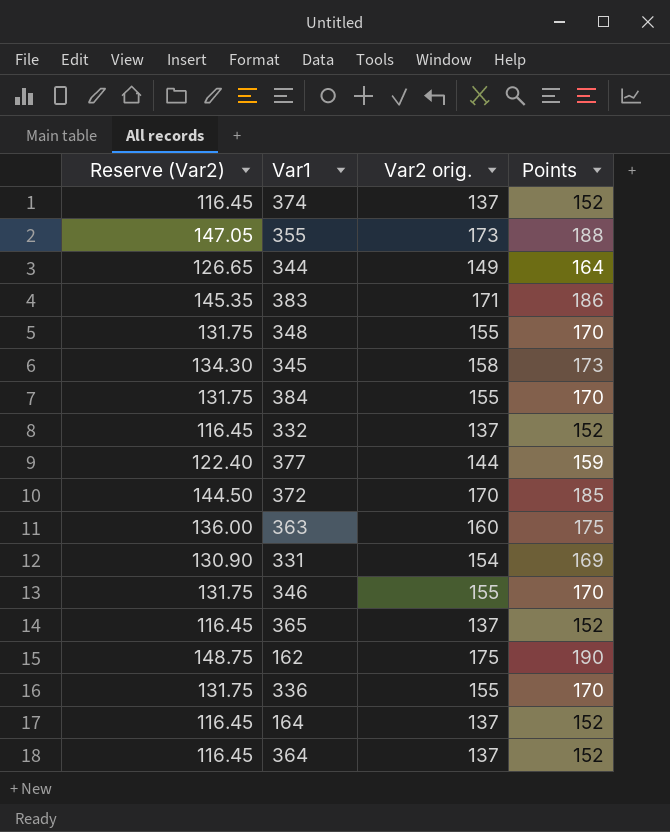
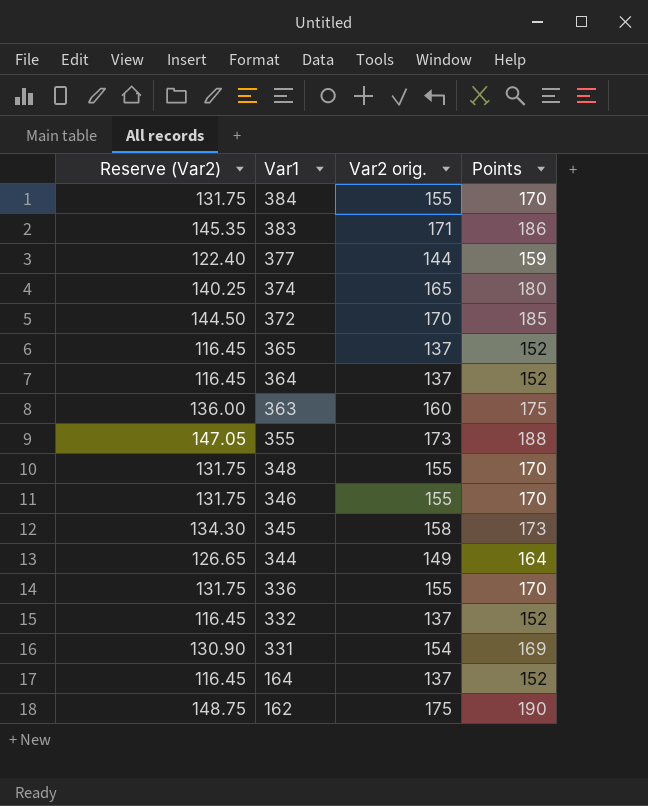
row order: none -> Var1 descending
374 | Reserve (Var2): 116.45 -> 140.25
374 | Var2 orig.: 137 -> 165
374 | Points: 152 -> 180

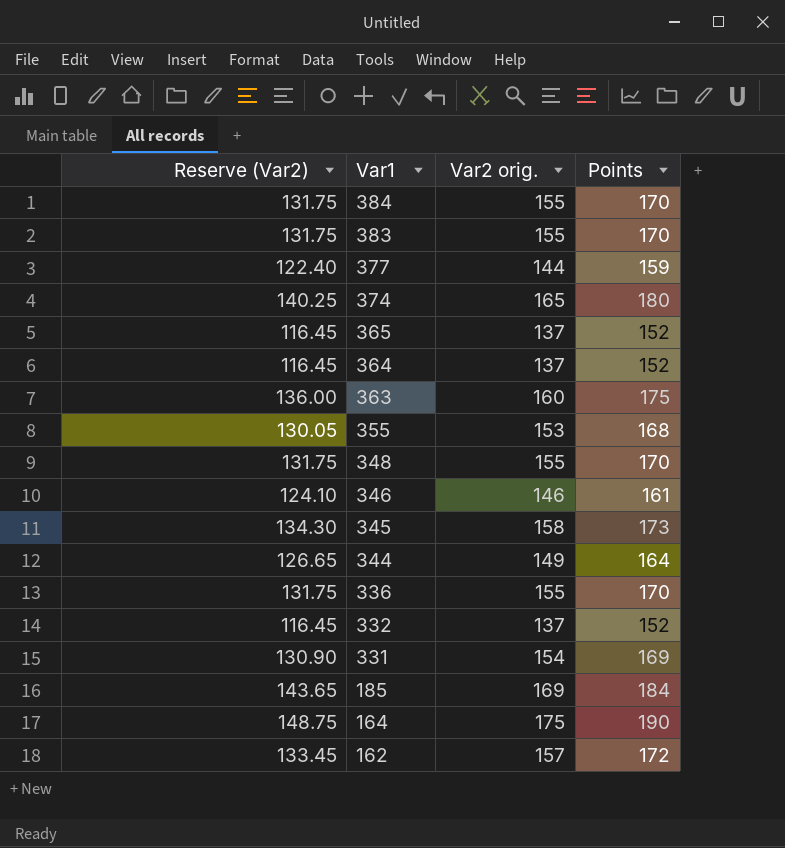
row 372: 144.50 | 170 | 185 -> none
383 | Reserve (Var2): 145.35 -> 131.75
383 | Var2 orig.: 171 -> 155
383 | Points: 186 -> 170
355 | Reserve (Var2): 147.05 -> 130.05
355 | Var2 orig.: 173 -> 153
355 | Points: 188 -> 168
346 | Reserve (Var2): 131.75 -> 124.10
346 | Var2 orig.: 155 -> 146
346 | Points: 170 -> 161
row 185: none -> 143.65 | 169 | 184
164 | Reserve (Var2): 116.45 -> 148.75
164 | Var2 orig.: 137 -> 175
164 | Points: 152 -> 190
162 | Reserve (Var2): 148.75 -> 133.45
162 | Var2 orig.: 175 -> 157
162 | Points: 190 -> 172

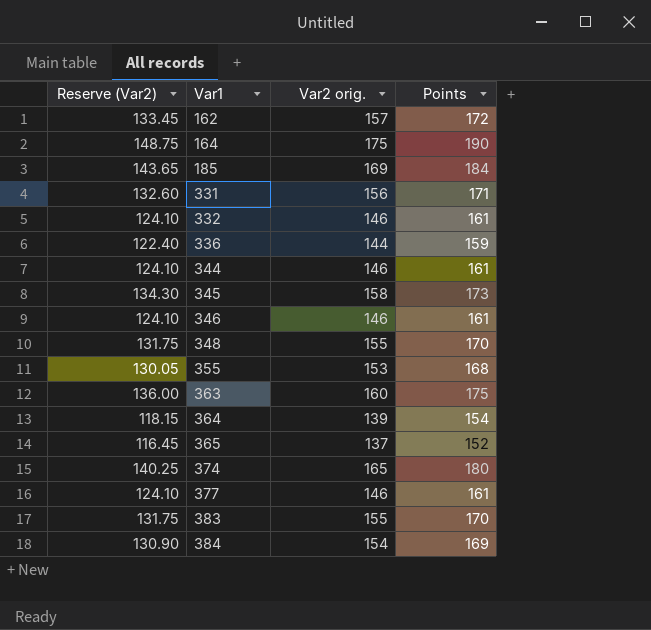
row order: Var1 descending -> Var1 ascending
331 | Reserve (Var2): 130.90 -> 132.60
331 | Var2 orig.: 154 -> 156
331 | Points: 169 -> 171
332 | Reserve (Var2): 116.45 -> 124.10
332 | Var2 orig.: 137 -> 146
332 | Points: 152 -> 161
336 | Reserve (Var2): 131.75 -> 122.40
336 | Var2 orig.: 155 -> 144
336 | Points: 170 -> 159
344 | Reserve (Var2): 126.65 -> 124.10
344 | Var2 orig.: 149 -> 146
344 | Points: 164 -> 161
364 | Reserve (Var2): 116.45 -> 118.15
364 | Var2 orig.: 137 -> 139
364 | Points: 152 -> 154
377 | Reserve (Var2): 122.40 -> 124.10
377 | Var2 orig.: 144 -> 146
377 | Points: 159 -> 161
384 | Reserve (Var2): 131.75 -> 130.90
384 | Var2 orig.: 155 -> 154
384 | Points: 170 -> 169

